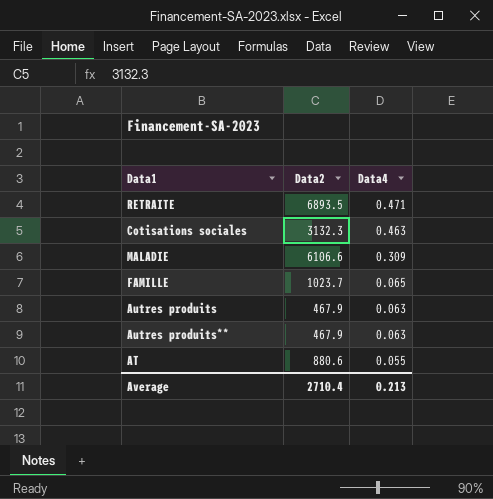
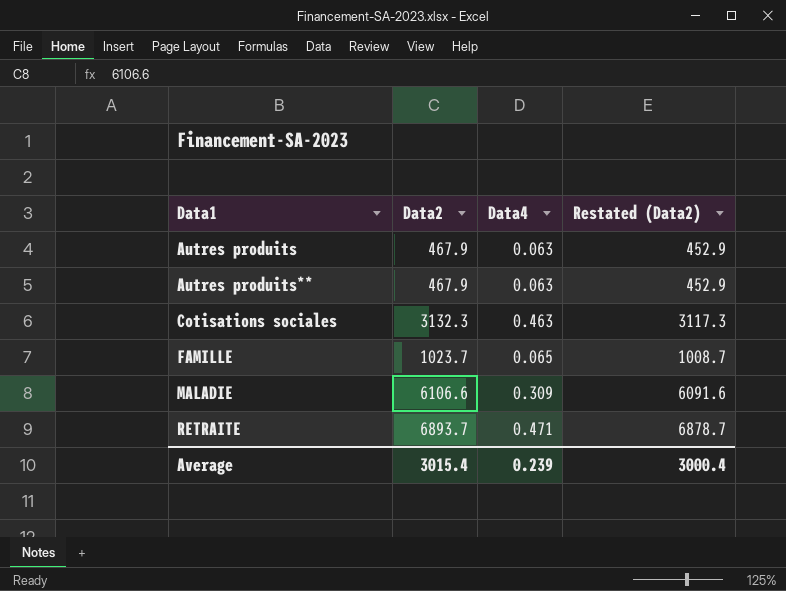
row order: Data4 descending -> Data1 ascending
column Restated (Data2) | formula: none -> [Data2] - 15
row AT: 880.6 | 0.055 -> none
RETRAITE | Data2: 6893.5 -> 6893.7
Average | Data2: 2710.4 -> 3015.4
Average | Data4: 0.213 -> 0.239

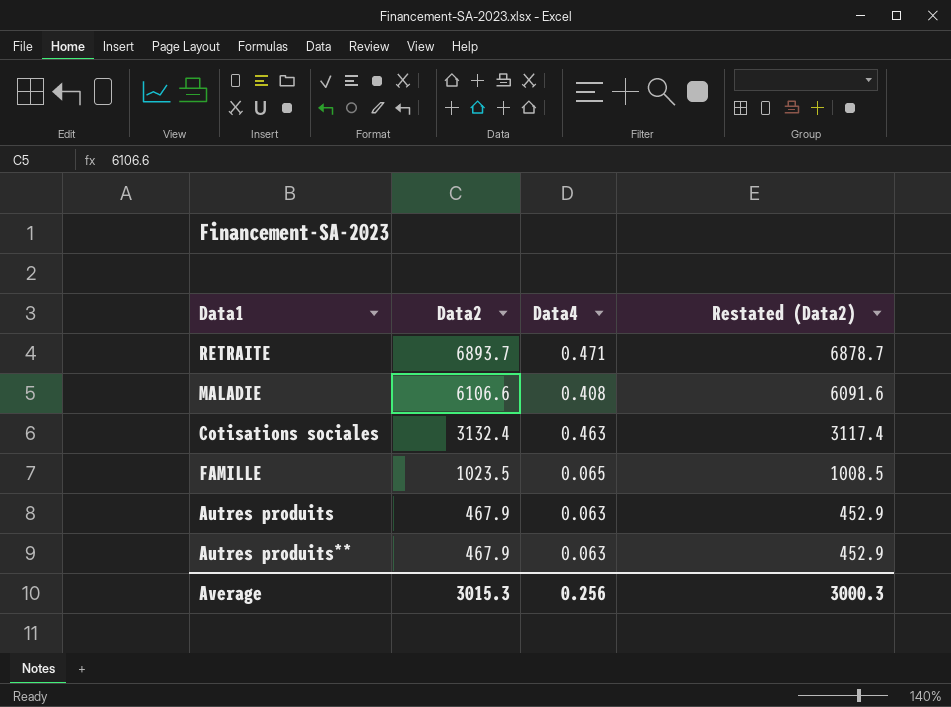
row order: Data1 ascending -> Data2 descending
MALADIE | Data4: 0.309 -> 0.408
Cotisations sociales | Data2: 3132.3 -> 3132.4
Cotisations sociales | Restated (Data2): 3117.3 -> 3117.4
FAMILLE | Data2: 1023.7 -> 1023.5
FAMILLE | Restated (Data2): 1008.7 -> 1008.5
Average | Data2: 3015.4 -> 3015.3
Average | Data4: 0.239 -> 0.256
Average | Restated (Data2): 3000.4 -> 3000.3

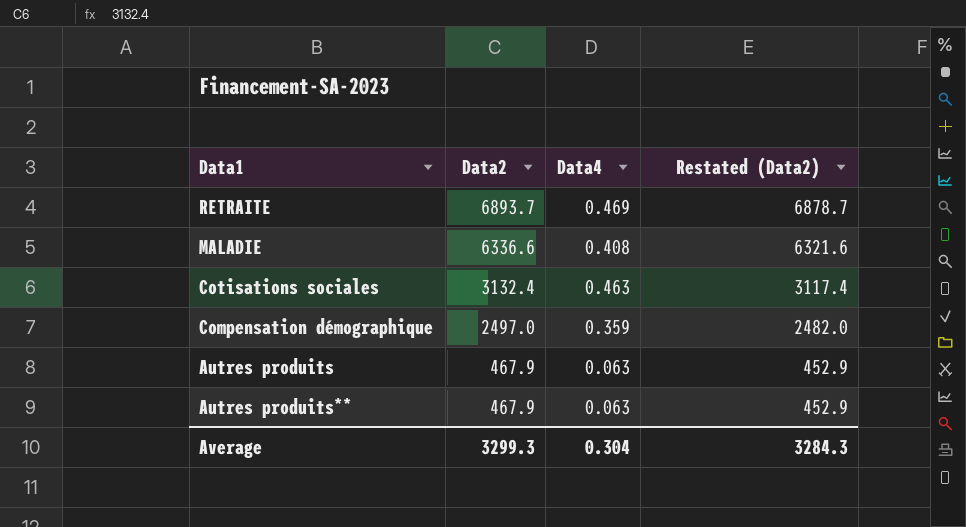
row FAMILLE: 1023.5 | 0.065 | 1008.5 -> none
RETRAITE | Data4: 0.471 -> 0.469
MALADIE | Data2: 6106.6 -> 6336.6
MALADIE | Restated (Data2): 6091.6 -> 6321.6
row Compensation démographique: none -> 2497.0 | 0.359 | 2482.0
Average | Data2: 3015.3 -> 3299.3
Average | Data4: 0.256 -> 0.304
Average | Restated (Data2): 3000.3 -> 3284.3

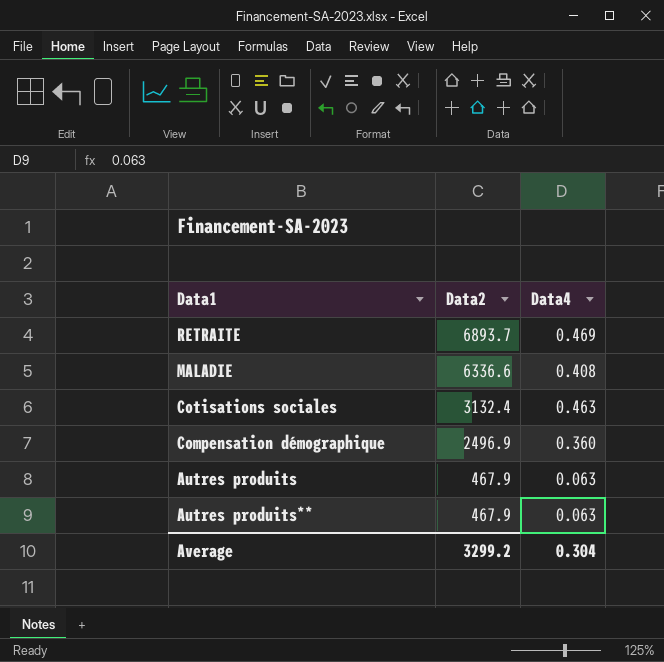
column Restated (Data2) | formula: [Data2] - 15 -> none
Compensation démographique | Data2: 2497.0 -> 2496.9
Compensation démographique | Data4: 0.359 -> 0.360
Average | Data2: 3299.3 -> 3299.2

